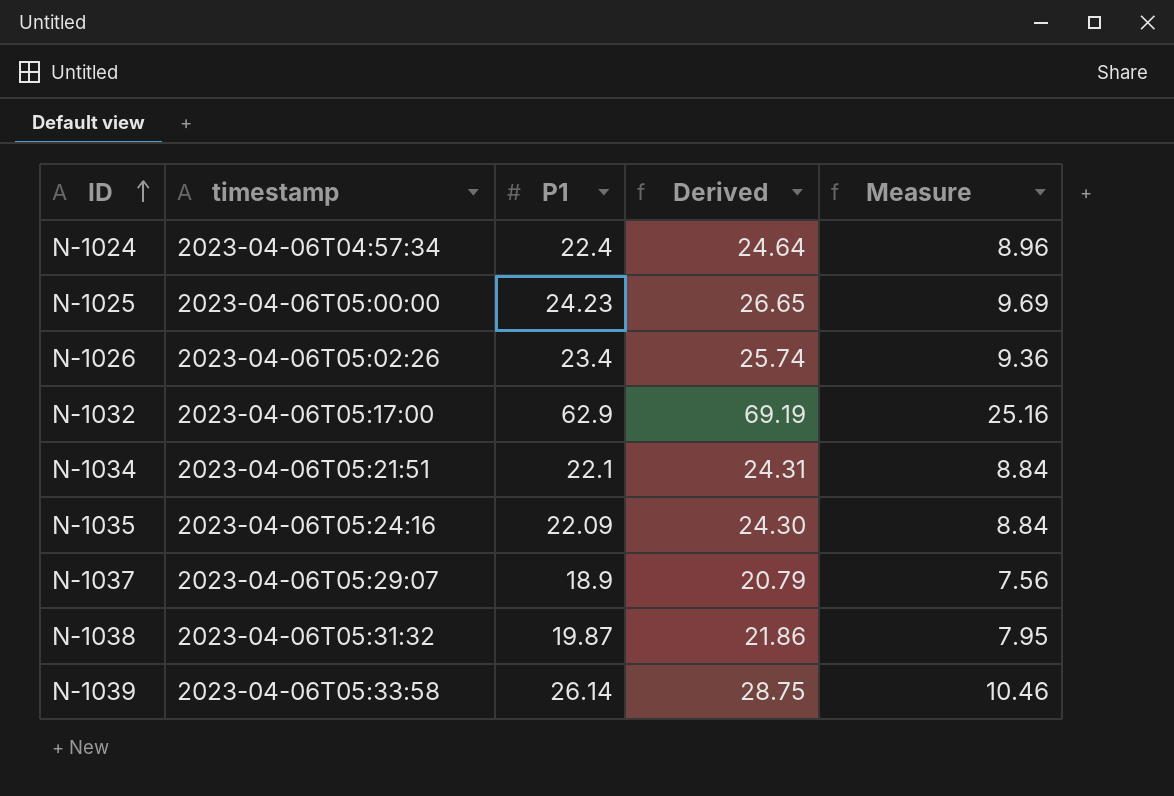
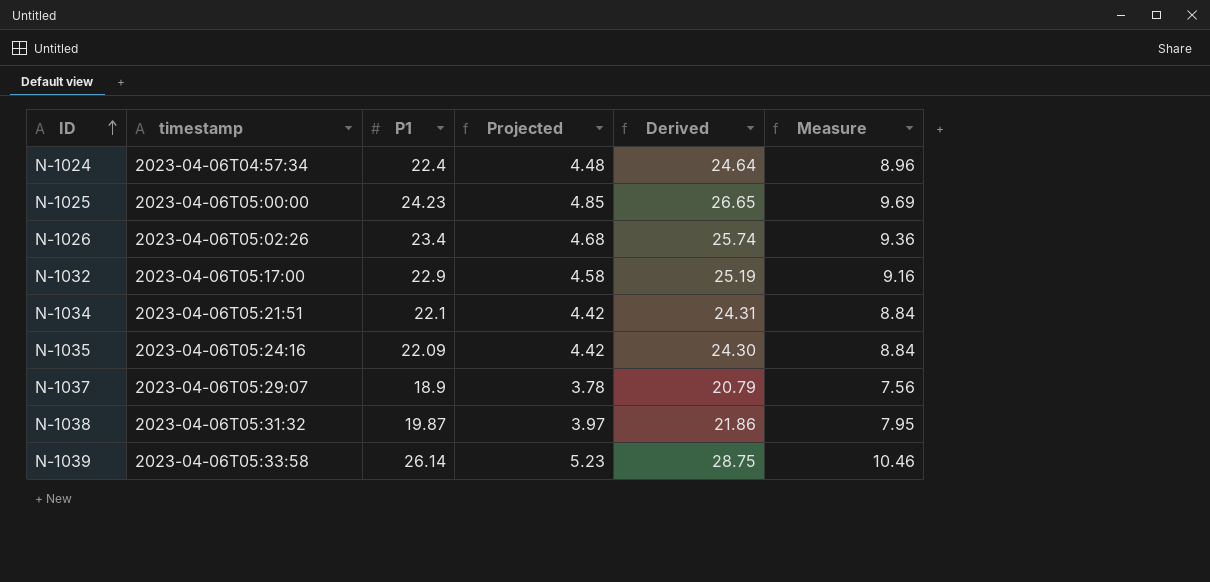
column Projected | formula: none -> [P1] * 0.2
N-1032 | P1: 62.9 -> 22.9
N-1032 | Derived: 69.19 -> 25.19
N-1032 | Measure: 25.16 -> 9.16

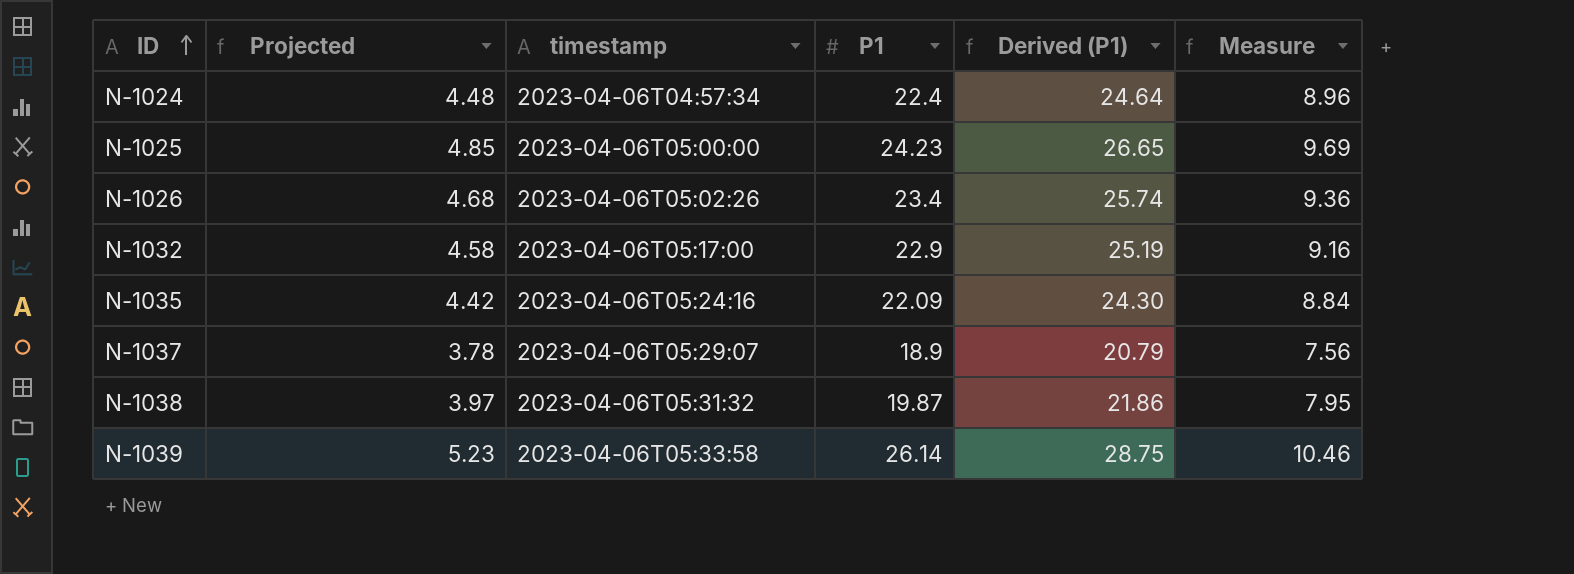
column Projected | position: 4 -> 2
column name: Derived -> Derived (P1)
row N-1034: 2023-04-06T05:21:51 | 22.1 | 4.42 | 24.31 | 8.84 -> none

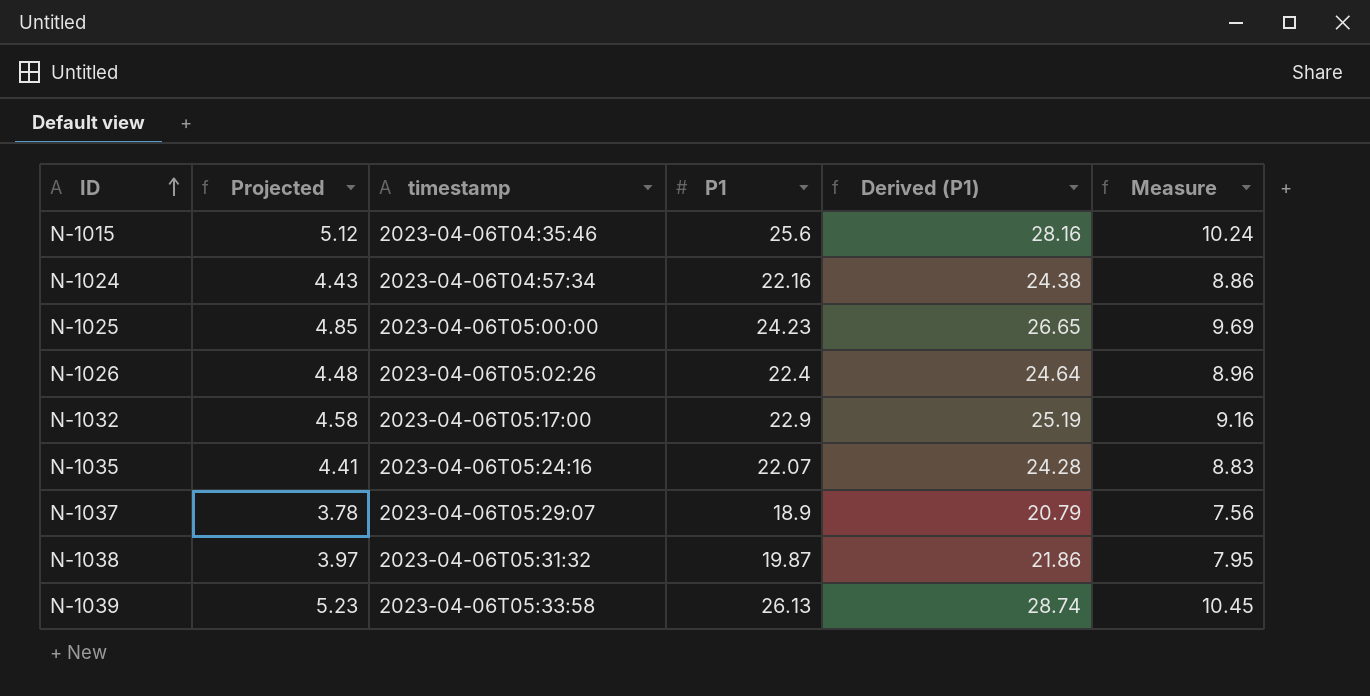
row N-1015: none -> 5.12 | 2023-04-06T04:35:46 | 25.6 | 28.16 | 10.24
N-1024 | Projected: 4.48 -> 4.43
N-1024 | P1: 22.4 -> 22.16
N-1024 | Derived (P1): 24.64 -> 24.38
N-1024 | Measure: 8.96 -> 8.86
N-1026 | Projected: 4.68 -> 4.48
N-1026 | P1: 23.4 -> 22.4
N-1026 | Derived (P1): 25.74 -> 24.64
N-1026 | Measure: 9.36 -> 8.96
N-1035 | Projected: 4.42 -> 4.41
N-1035 | P1: 22.09 -> 22.07
N-1035 | Derived (P1): 24.30 -> 24.28
N-1035 | Measure: 8.84 -> 8.83
N-1039 | P1: 26.14 -> 26.13
N-1039 | Derived (P1): 28.75 -> 28.74
N-1039 | Measure: 10.46 -> 10.45

